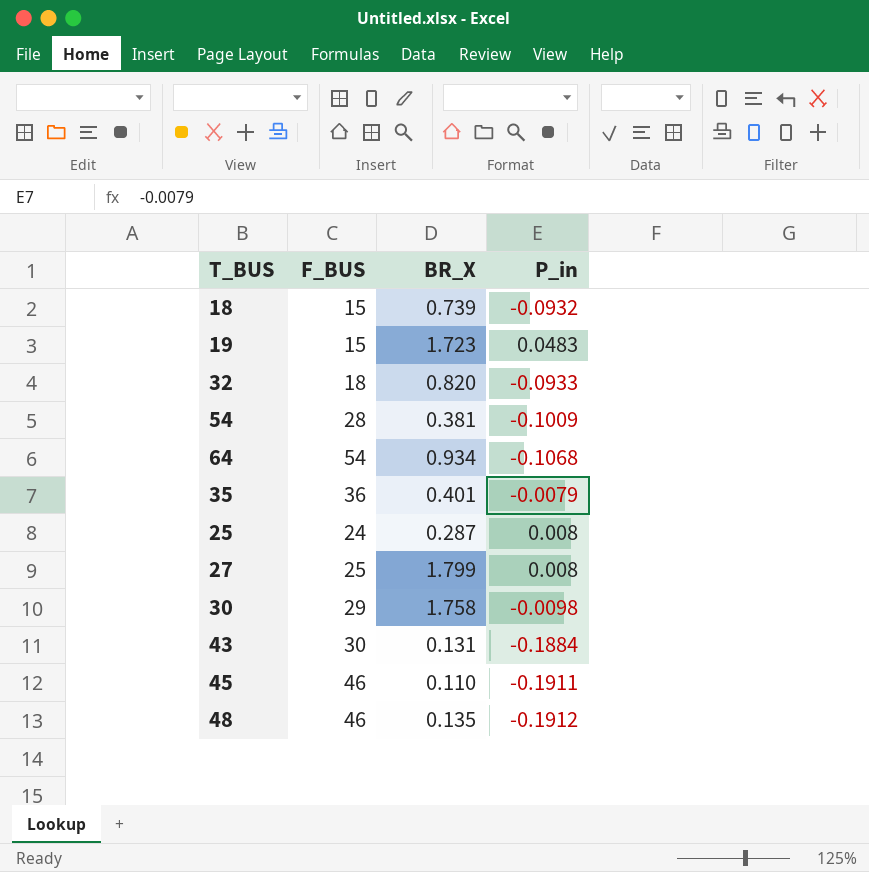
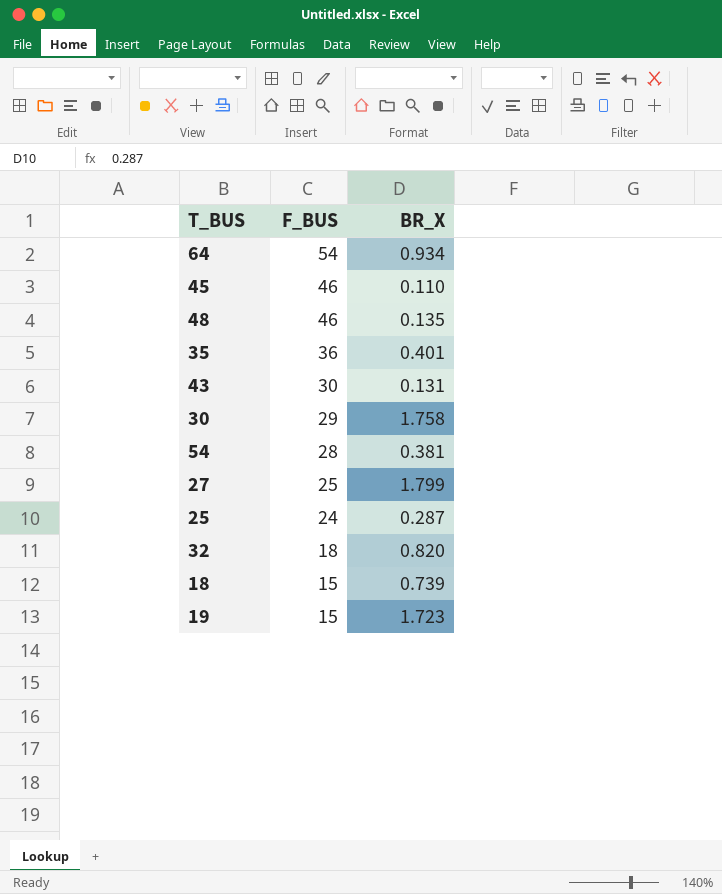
row order: none -> F_BUS descending
column P_in | position: 4 -> none

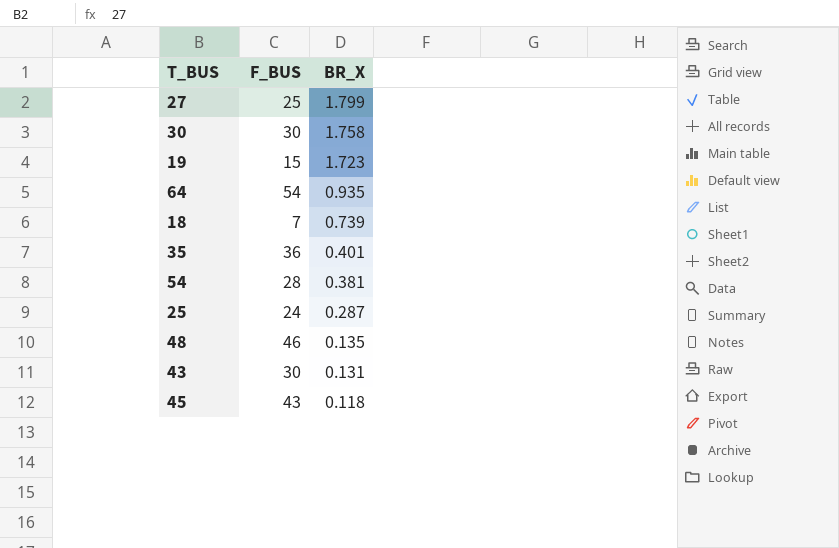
row order: F_BUS descending -> BR_X descending
row 32: 18 | 0.820 -> none
30 | F_BUS: 29 -> 30
64 | BR_X: 0.934 -> 0.935
18 | F_BUS: 15 -> 7
45 | F_BUS: 46 -> 43
45 | BR_X: 0.110 -> 0.118

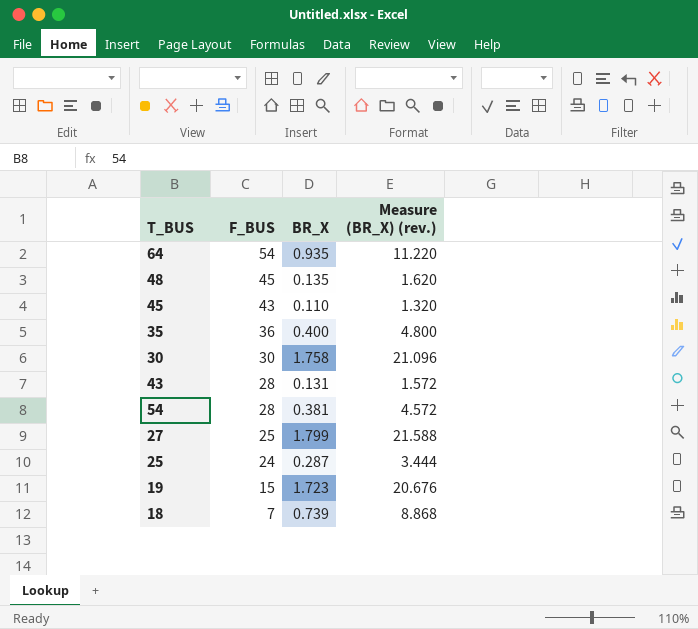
row order: BR_X descending -> F_BUS descending
column Measure (BR_X) (rev.) | formula: none -> [BR_X] * 12
48 | F_BUS: 46 -> 45
45 | BR_X: 0.118 -> 0.110
35 | BR_X: 0.401 -> 0.400
43 | F_BUS: 30 -> 28

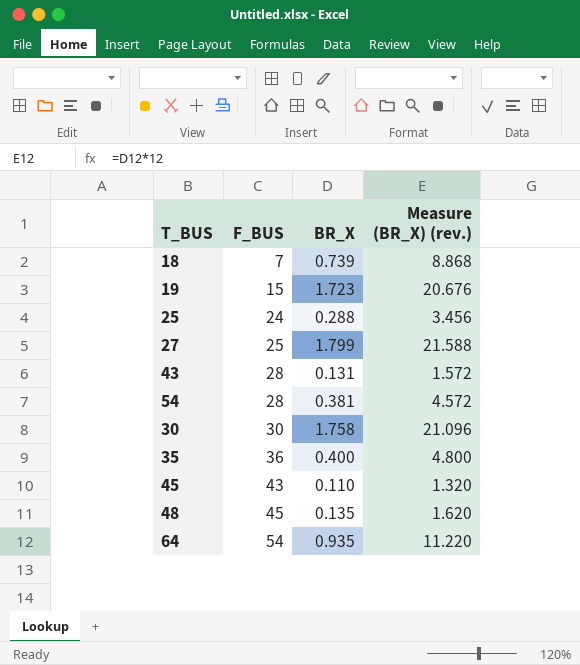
row order: F_BUS descending -> F_BUS ascending
25 | BR_X: 0.287 -> 0.288
25 | Measure (BR_X) (rev.): 3.444 -> 3.456

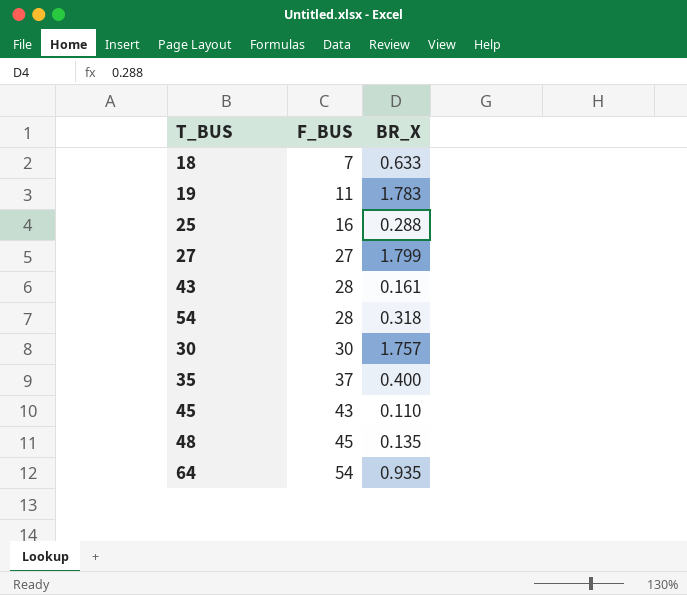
column Measure (BR_X) (rev.) | formula: [BR_X] * 12 -> none
18 | BR_X: 0.739 -> 0.633
19 | F_BUS: 15 -> 11
19 | BR_X: 1.723 -> 1.783
25 | F_BUS: 24 -> 16
27 | F_BUS: 25 -> 27
43 | BR_X: 0.131 -> 0.161
54 | BR_X: 0.381 -> 0.318
30 | BR_X: 1.758 -> 1.757
35 | F_BUS: 36 -> 37

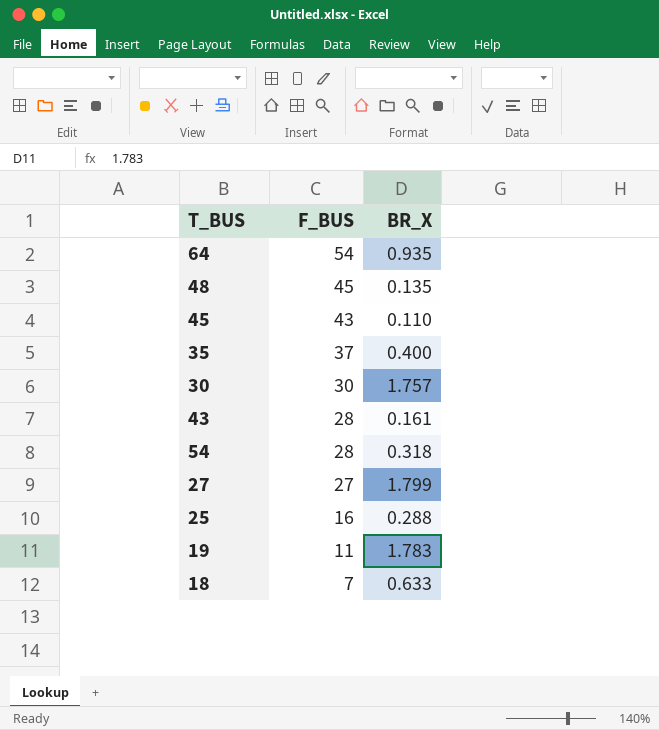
row order: F_BUS ascending -> F_BUS descending

